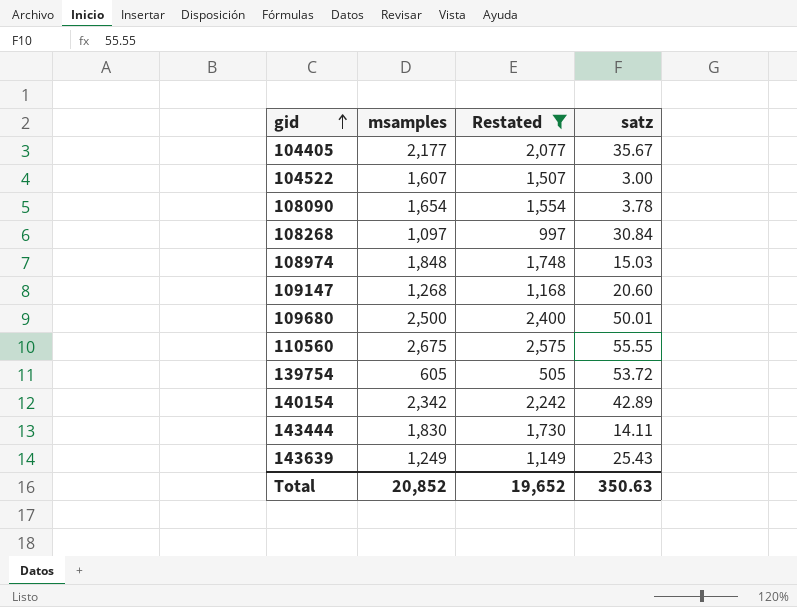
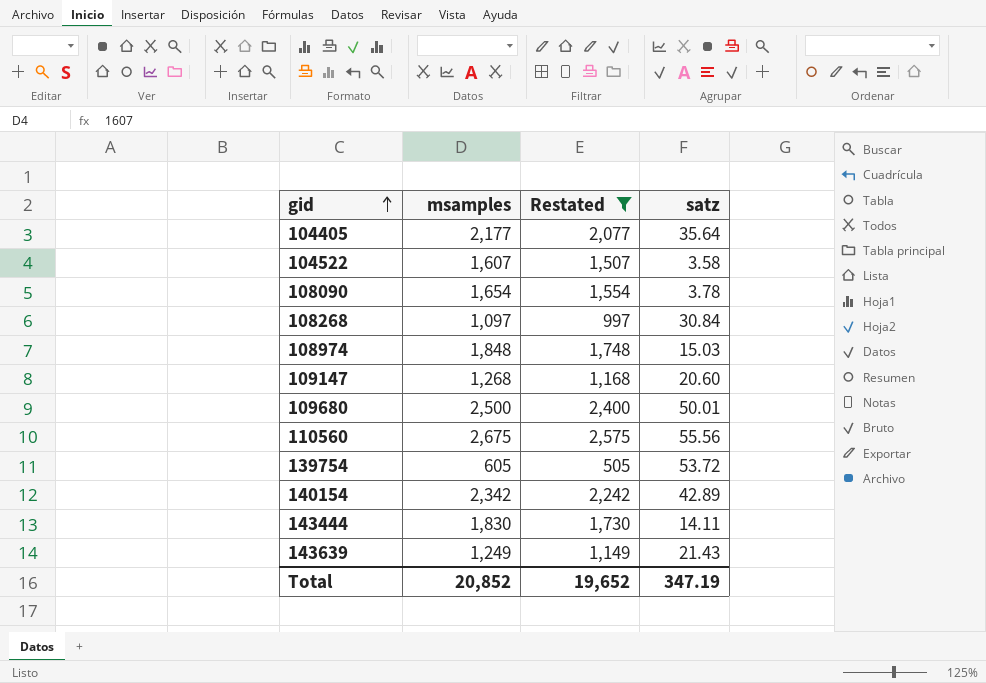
104405 | satz: 35.67 -> 35.64
104522 | satz: 3.00 -> 3.58
110560 | satz: 55.55 -> 55.56
143639 | satz: 25.43 -> 21.43
Total | satz: 350.63 -> 347.19

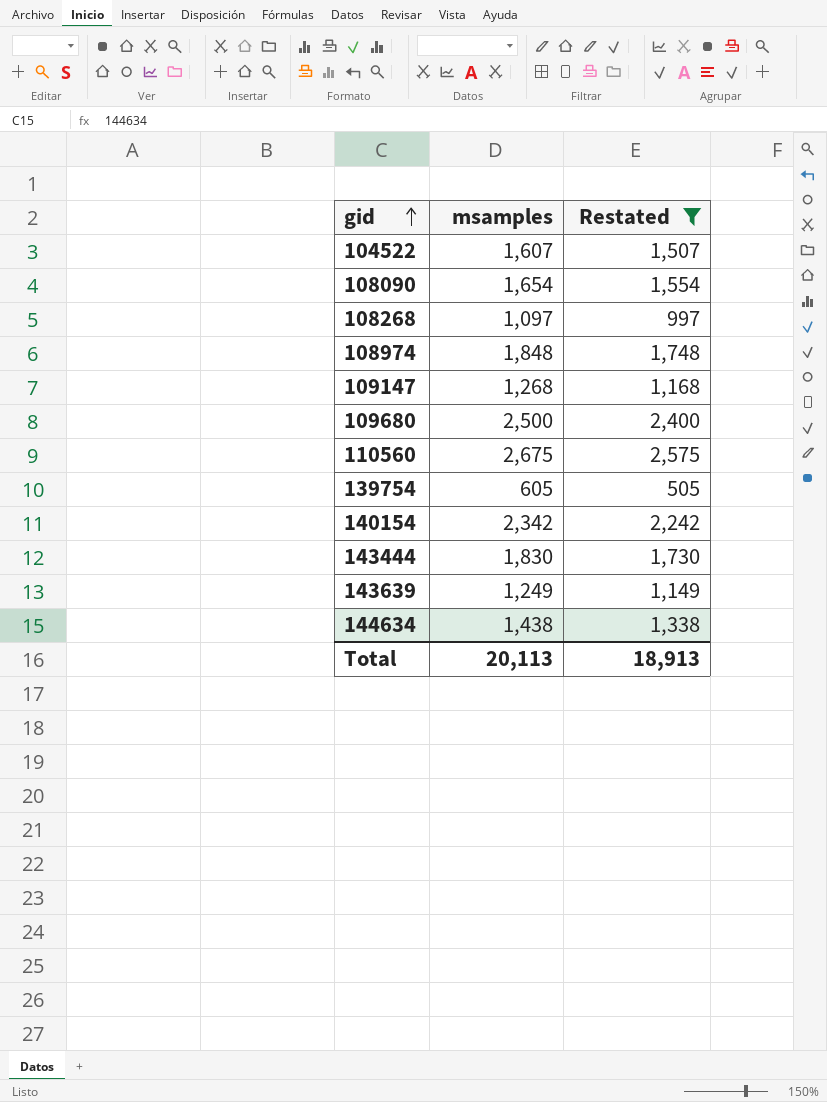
column satz | position: 4 -> none
row 104405: 2,177 | 2,077 | 35.64 -> none
row 144634: none -> 1,438 | 1,338
Total | msamples: 20,852 -> 20,113
Total | Restated: 19,652 -> 18,913

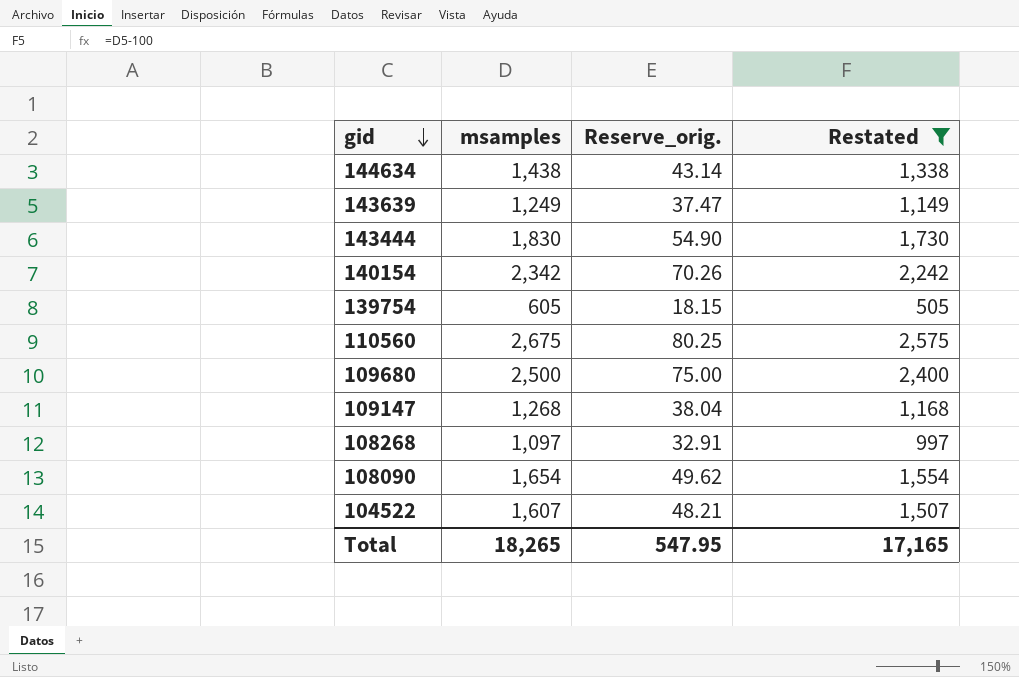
row order: gid ascending -> gid descending
column Reserve_orig. | formula: none -> [msamples] * 0.03
row 108974: 1,848 | 1,748 -> none
Total | msamples: 20,113 -> 18,265
Total | Restated: 18,913 -> 17,165

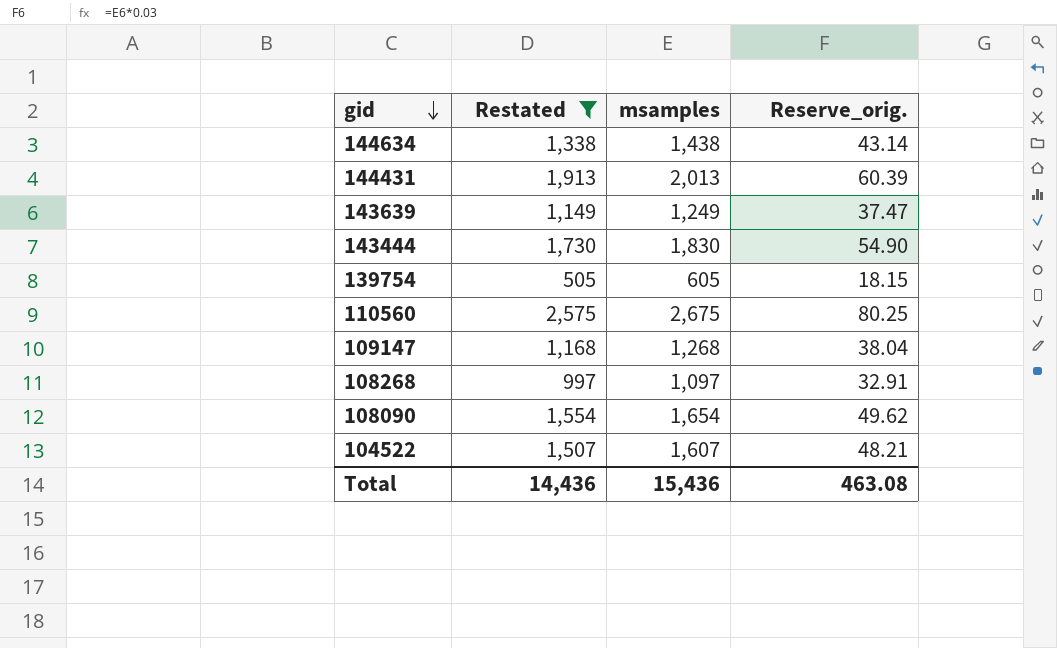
column Restated | position: 4 -> 2
row 140154: 2,342 | 70.26 | 2,242 -> none
row 109680: 2,500 | 75.00 | 2,400 -> none
row 144431: none -> 1,913 | 2,013 | 60.39
Total | Restated: 17,165 -> 14,436
Total | msamples: 18,265 -> 15,436
Total | Reserve_orig.: 547.95 -> 463.08

